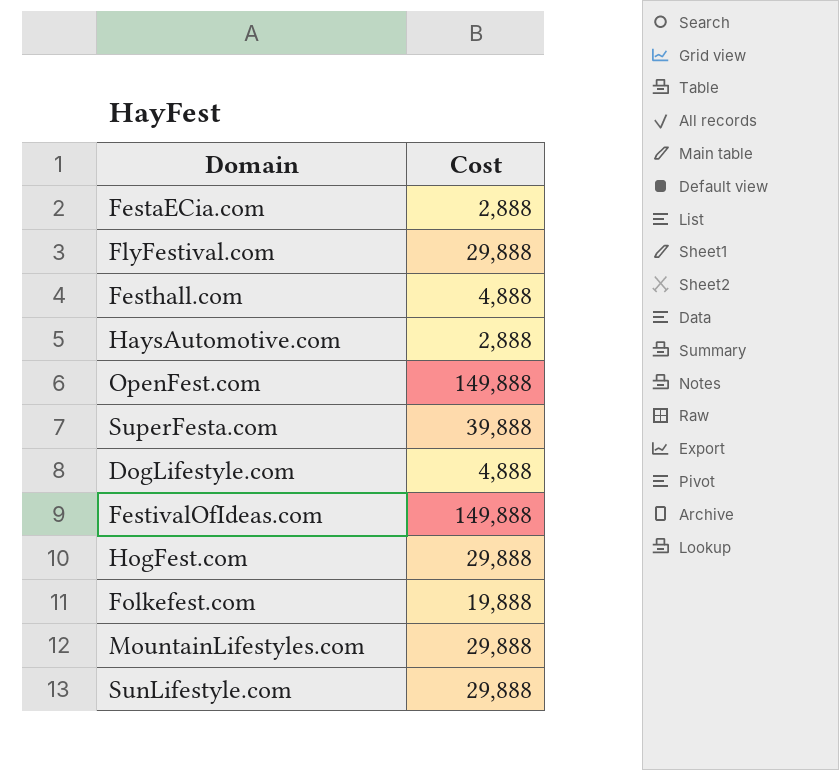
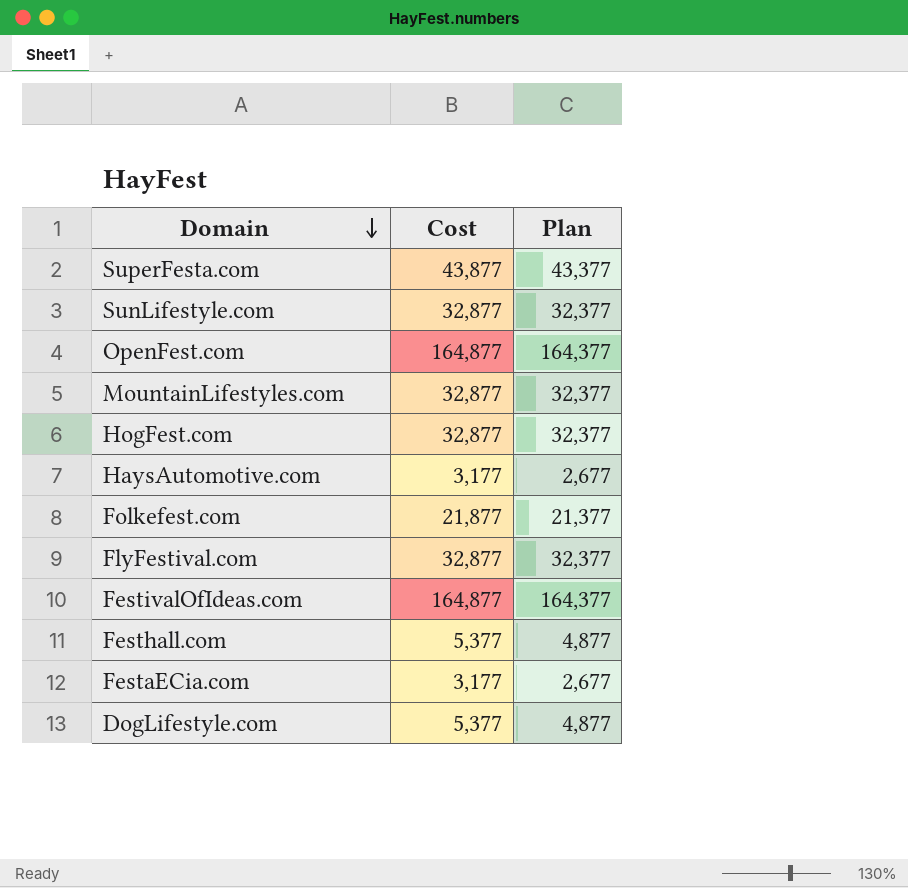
row order: none -> Domain descending
column Plan | formula: none -> [Cost] - 500
SuperFesta.com | Cost: 39,888 -> 43,877
SunLifestyle.com | Cost: 29,888 -> 32,877
OpenFest.com | Cost: 149,888 -> 164,877
MountainLifestyles.com | Cost: 29,888 -> 32,877
HogFest.com | Cost: 29,888 -> 32,877
HaysAutomotive.com | Cost: 2,888 -> 3,177
Folkefest.com | Cost: 19,888 -> 21,877
FlyFestival.com | Cost: 29,888 -> 32,877
FestivalOfIdeas.com | Cost: 149,888 -> 164,877
Festhall.com | Cost: 4,888 -> 5,377
FestaECia.com | Cost: 2,888 -> 3,177
DogLifestyle.com | Cost: 4,888 -> 5,377

